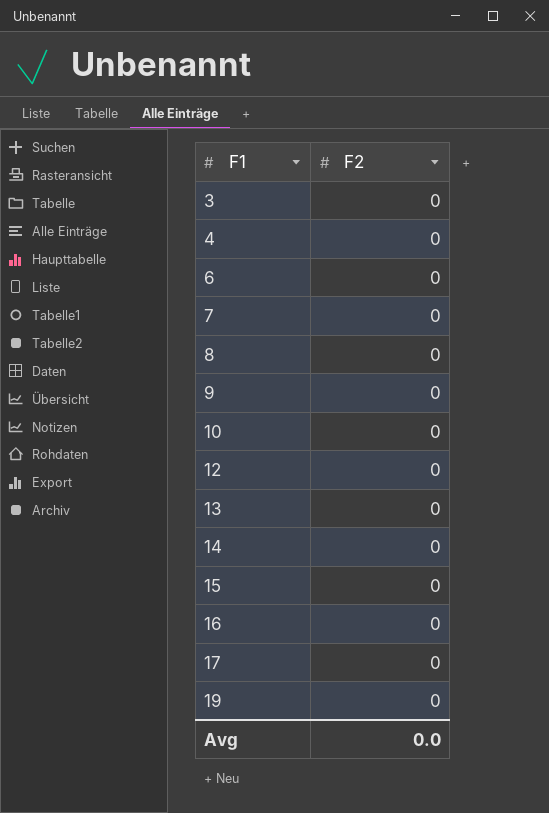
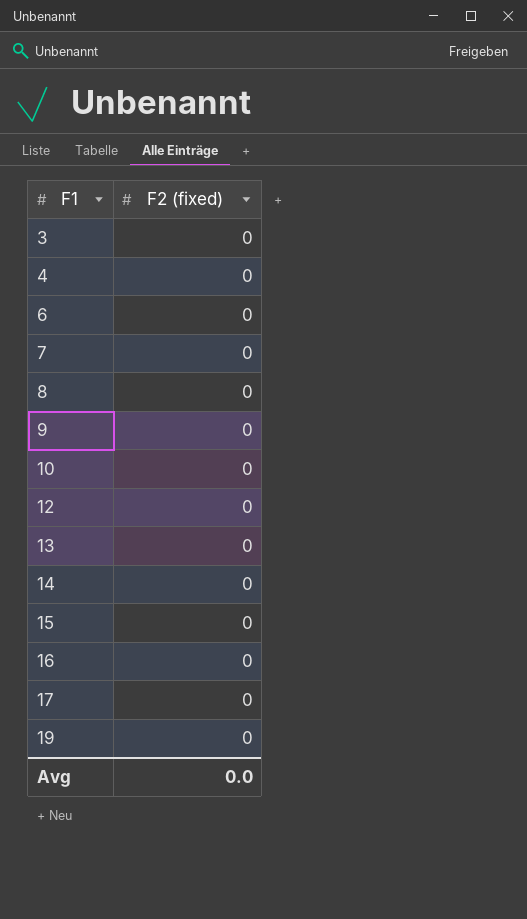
column name: F2 -> F2 (fixed)

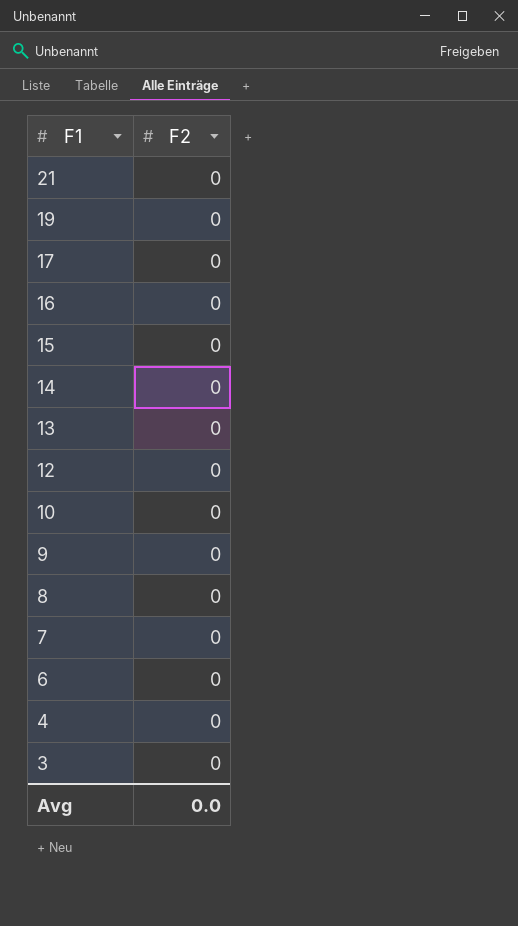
row order: F1 ascending -> F1 descending
column name: F2 (fixed) -> F2
row 21: none -> 0

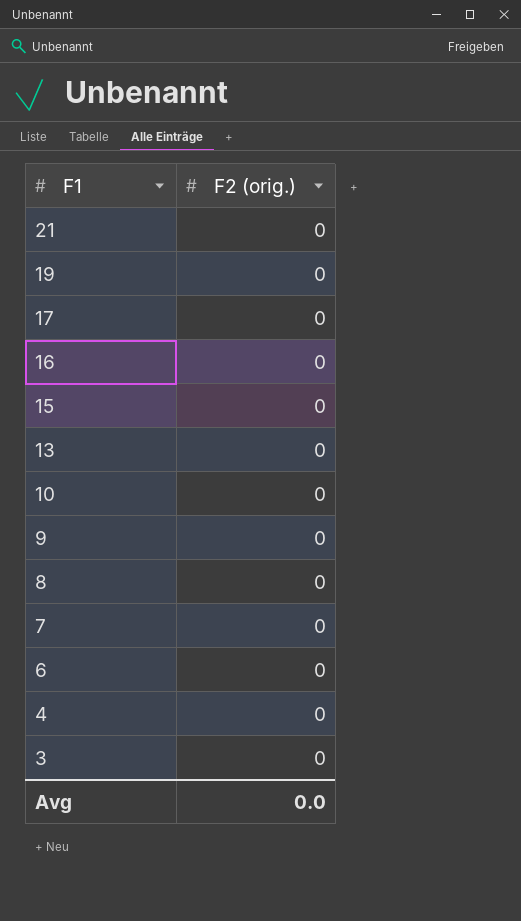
column name: F2 -> F2 (orig.)
row 14: 0 -> none
row 12: 0 -> none

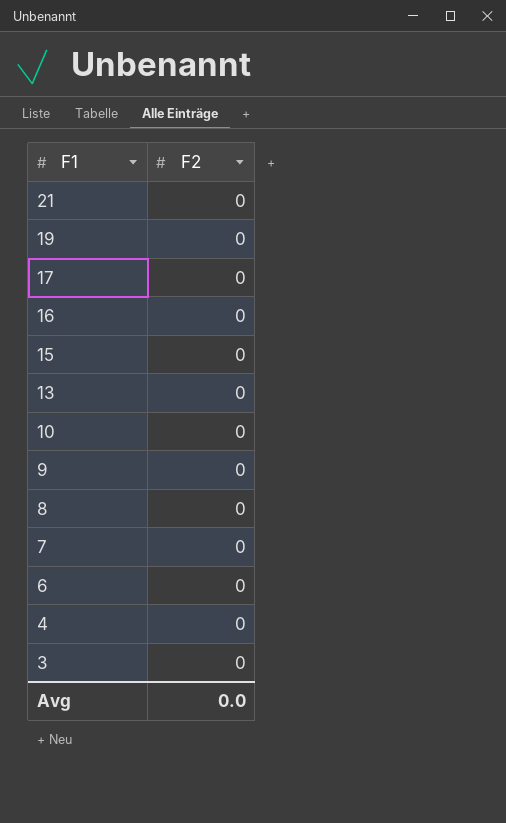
column name: F2 (orig.) -> F2

